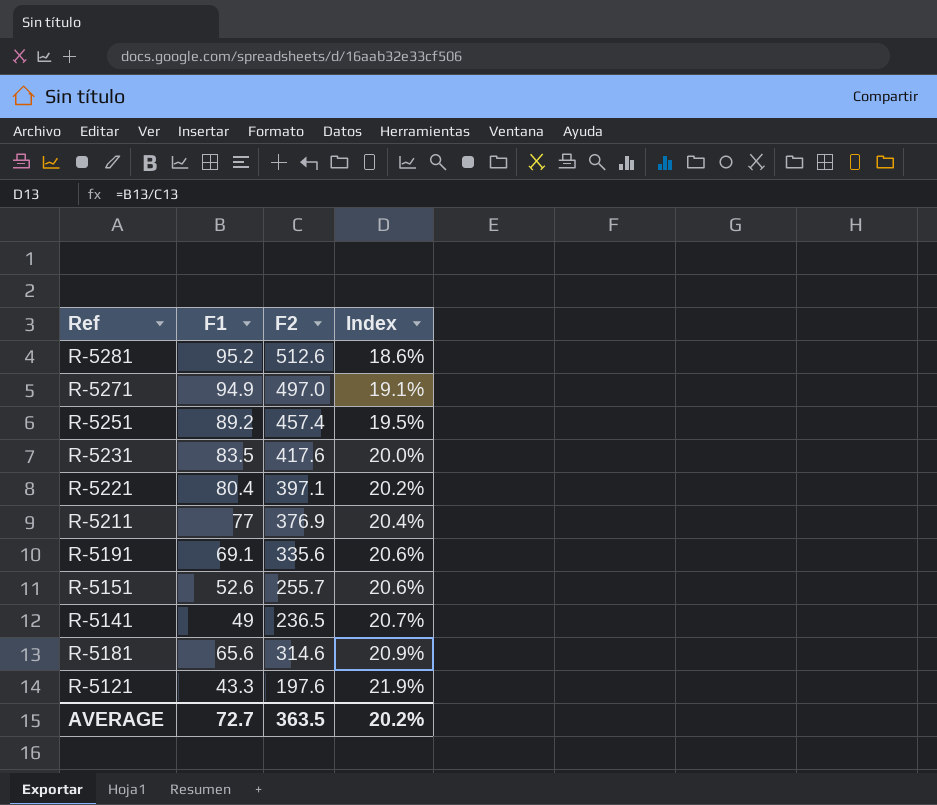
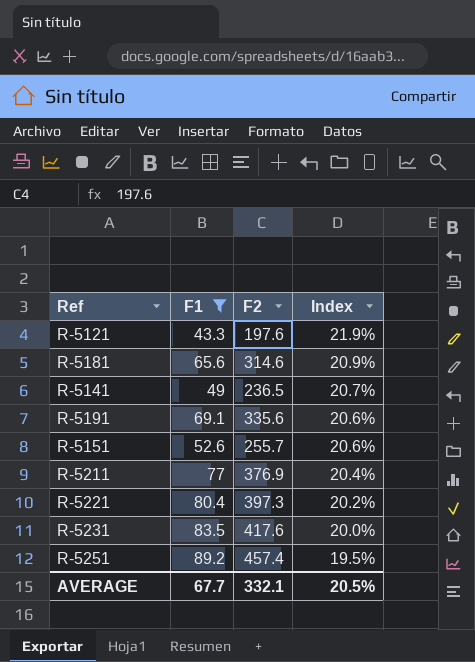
filter: none -> F1 <= 89.2
row order: Index ascending -> Index descending
R-5221 | F2: 397.1 -> 397.3
AVERAGE | F1: 72.7 -> 67.7
AVERAGE | F2: 363.5 -> 332.1
AVERAGE | Index: 20.2% -> 20.5%

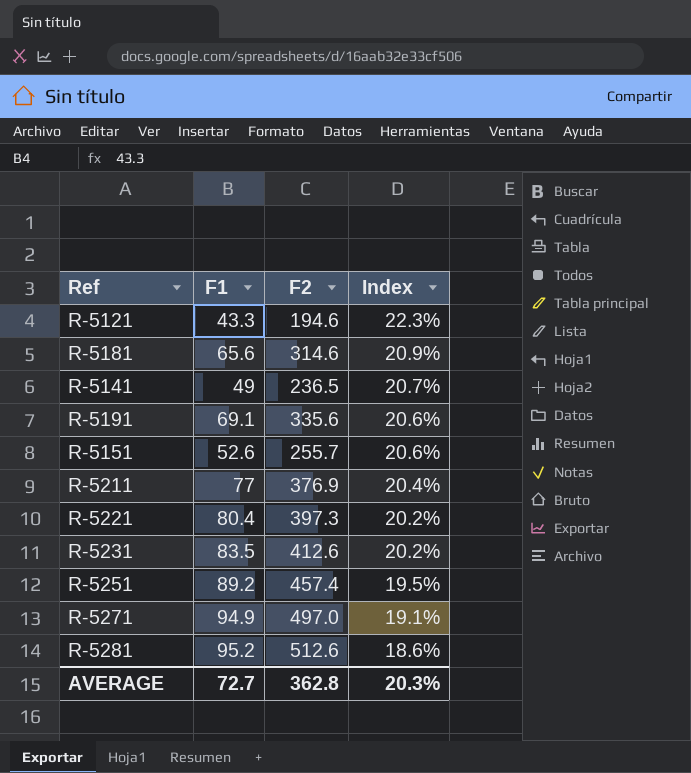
filter: F1 <= 89.2 -> none
R-5121 | F2: 197.6 -> 194.6
R-5121 | Index: 21.9% -> 22.3%
R-5231 | F2: 417.6 -> 412.6
R-5231 | Index: 20.0% -> 20.2%
AVERAGE | F1: 67.7 -> 72.7
AVERAGE | F2: 332.1 -> 362.8
AVERAGE | Index: 20.5% -> 20.3%

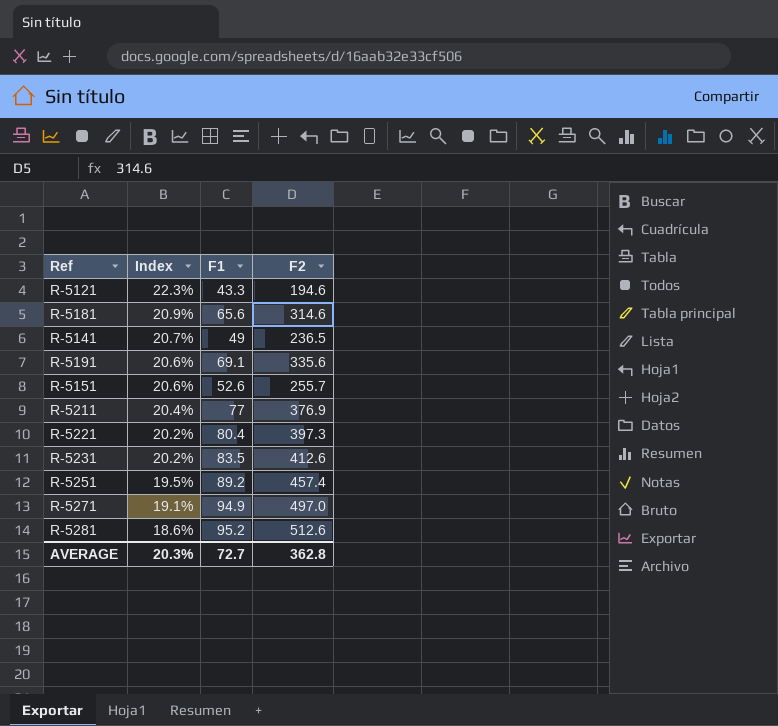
column Index | position: 4 -> 2

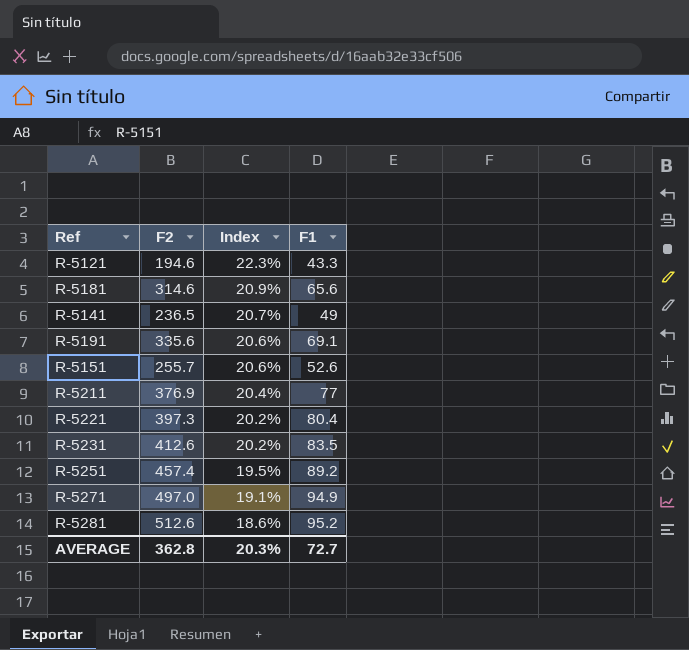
column F2 | position: 4 -> 2

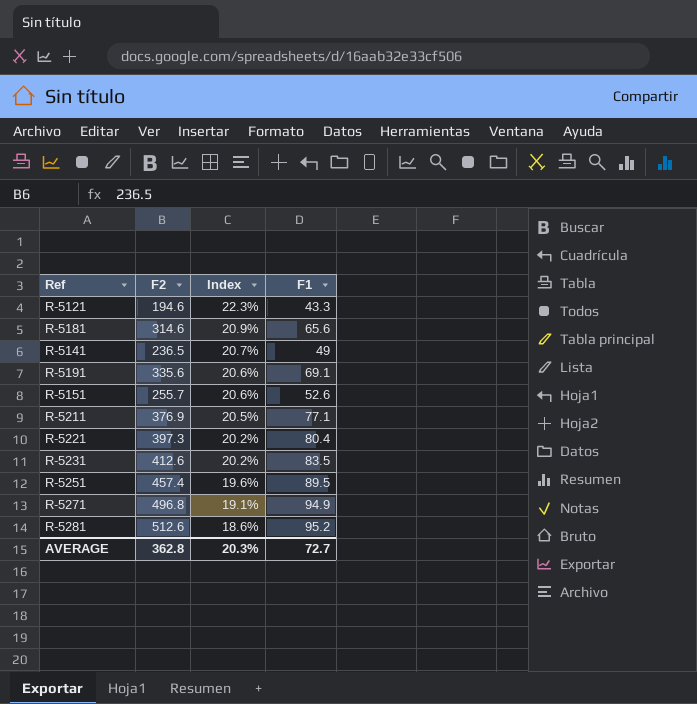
R-5211 | Index: 20.4% -> 20.5%
R-5211 | F1: 77 -> 77.1
R-5251 | Index: 19.5% -> 19.6%
R-5251 | F1: 89.2 -> 89.5
R-5271 | F2: 497.0 -> 496.8

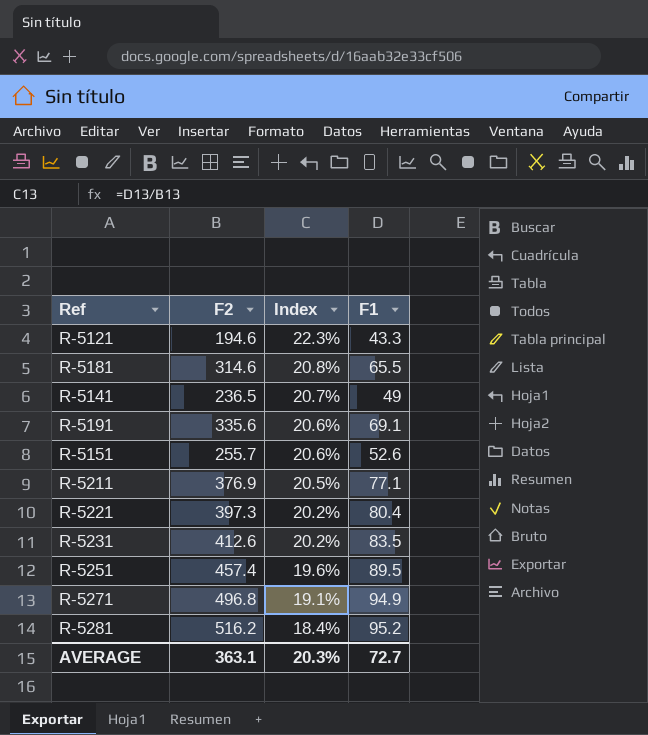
R-5181 | Index: 20.9% -> 20.8%
R-5181 | F1: 65.6 -> 65.5
R-5281 | F2: 512.6 -> 516.2
R-5281 | Index: 18.6% -> 18.4%
AVERAGE | F2: 362.8 -> 363.1

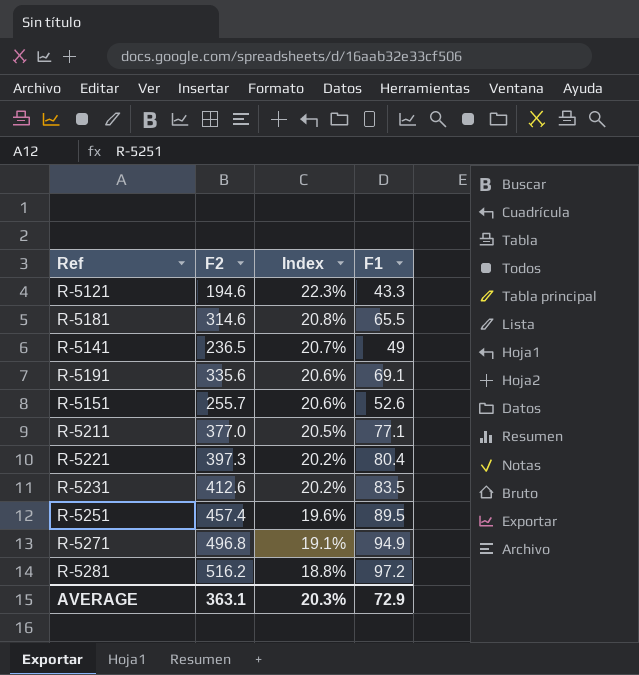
R-5211 | F2: 376.9 -> 377.0
R-5281 | Index: 18.4% -> 18.8%
R-5281 | F1: 95.2 -> 97.2
AVERAGE | F1: 72.7 -> 72.9

